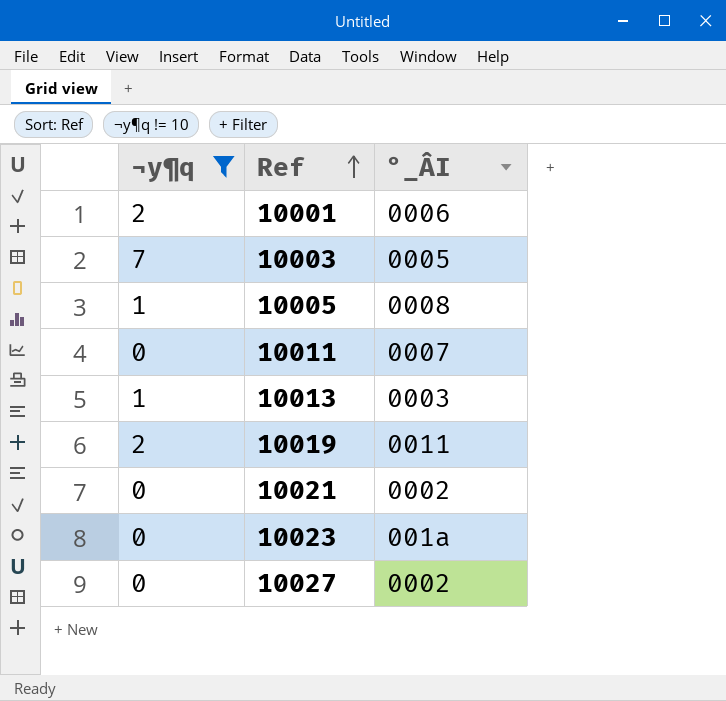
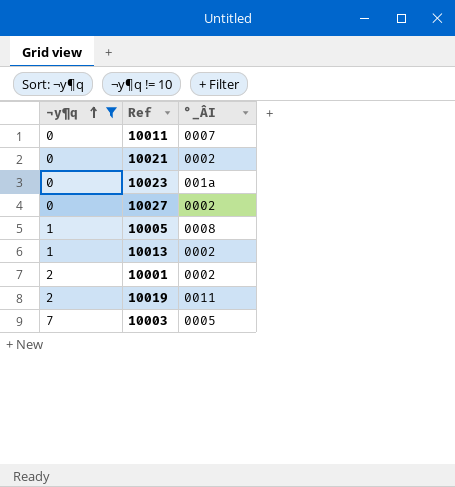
row order: Ref ascending -> ¬y¶q ascending
10013 | °_ÂI: 0003 -> 0002
10001 | °_ÂI: 0006 -> 0002

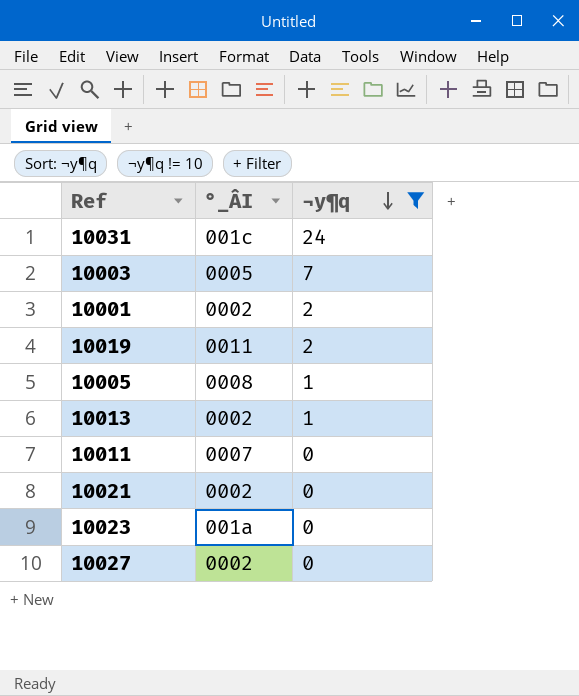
row order: ¬y¶q ascending -> ¬y¶q descending
column ¬y¶q | position: 1 -> 3
row 10031: none -> 001c | 24

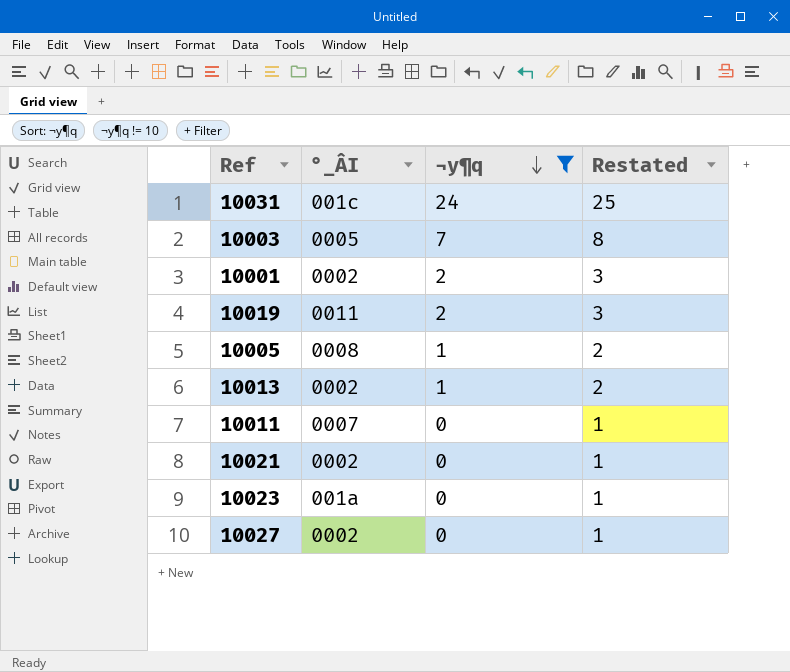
column Restated | formula: none -> [¬y¶q] + 1

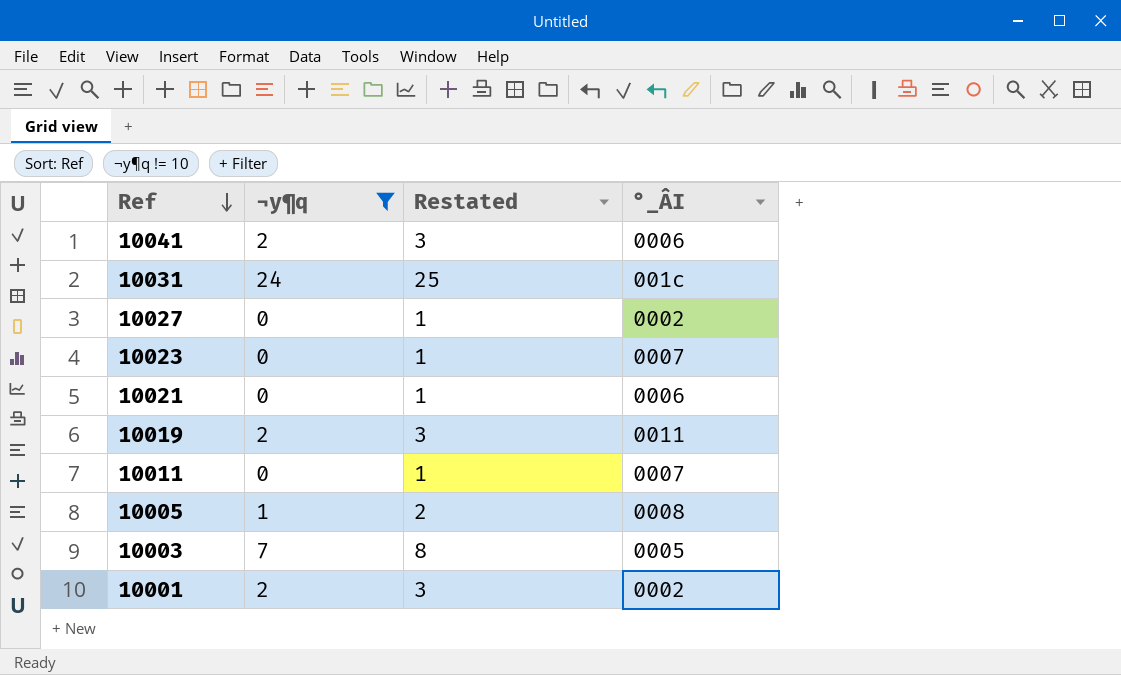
row order: ¬y¶q descending -> Ref descending
column °_ÂI | position: 2 -> 4
row 10013: 0002 | 1 | 2 -> none
row 10041: none -> 2 | 3 | 0006
10023 | °_ÂI: 001a -> 0007
10021 | °_ÂI: 0002 -> 0006

